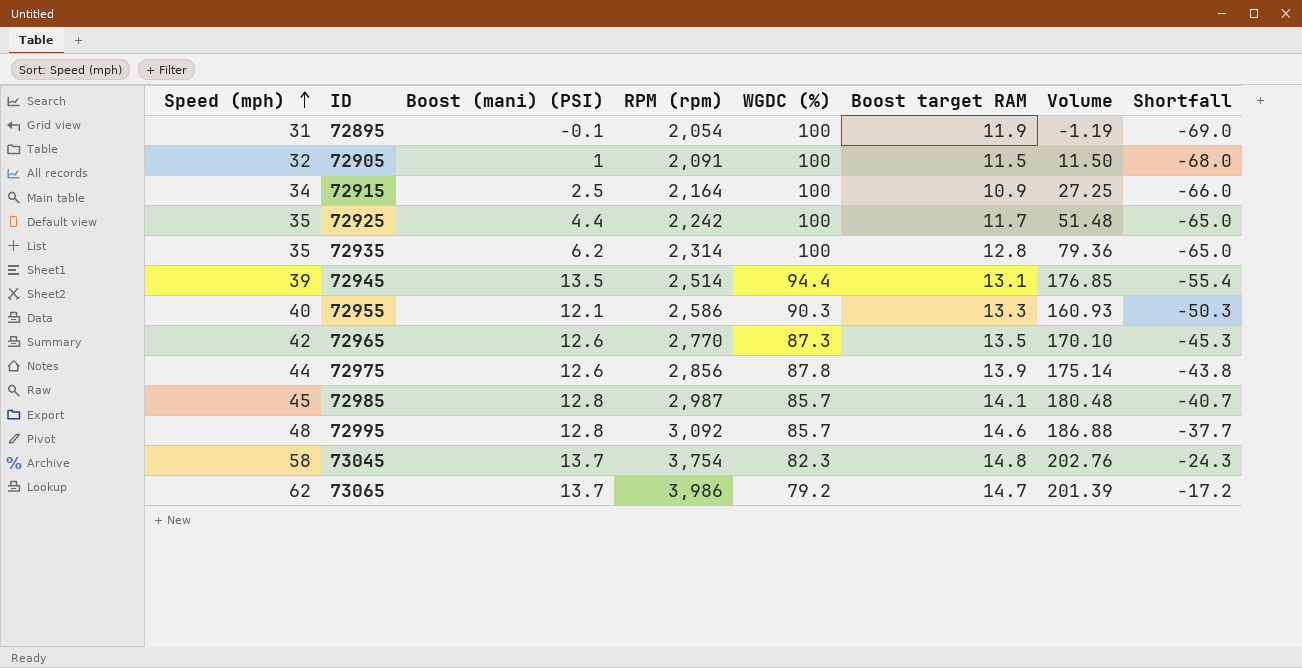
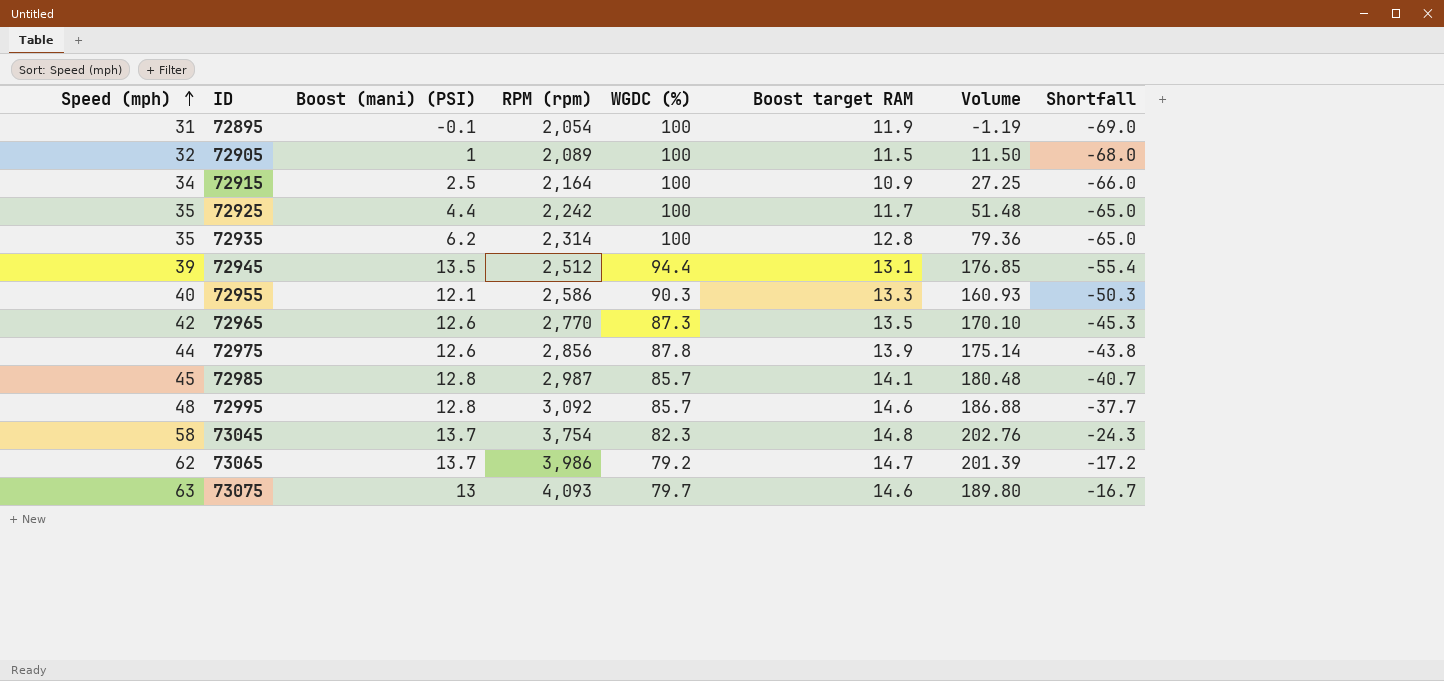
72905 | RPM (rpm): 2,091 -> 2,089
72945 | RPM (rpm): 2,514 -> 2,512
row 73075: none -> 63 | 13 | 4,093 | 79.7 | 14.6 | 189.80 | -16.7

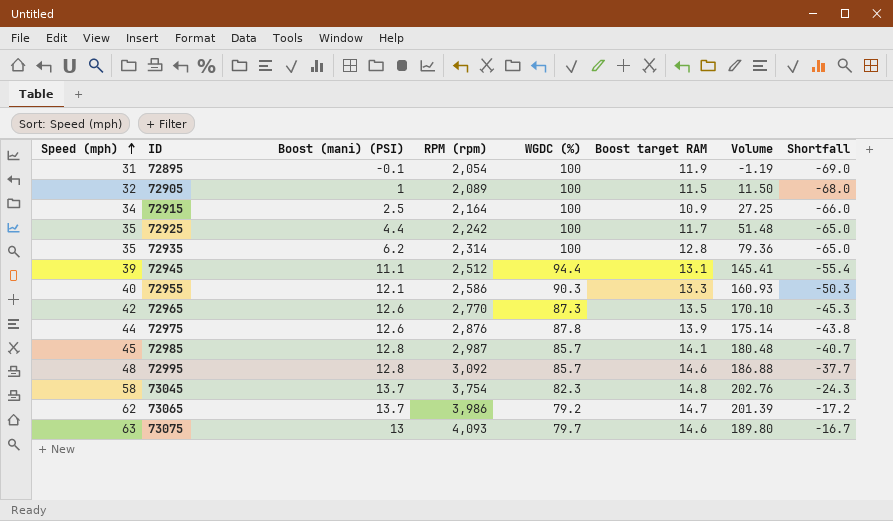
72945 | Boost (mani) (PSI): 13.5 -> 11.1
72945 | Volume: 176.85 -> 145.41
72975 | RPM (rpm): 2,856 -> 2,876

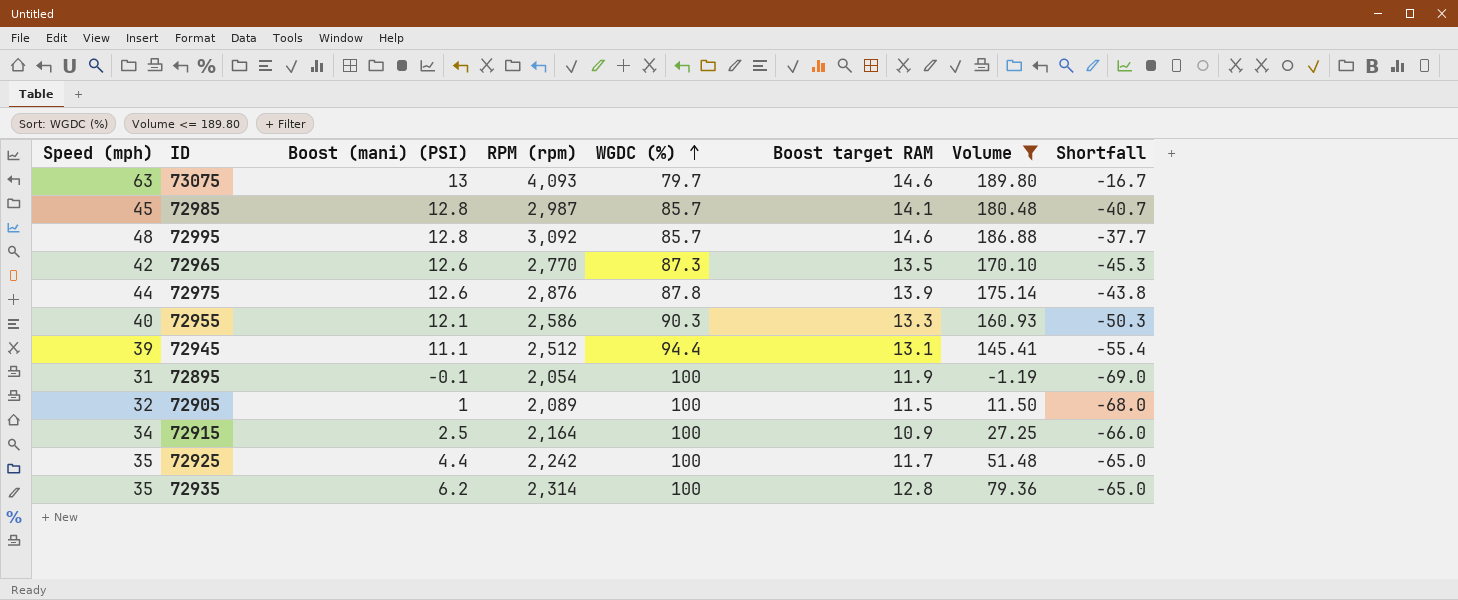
filter: none -> Volume <= 189.80
row order: Speed (mph) ascending -> WGDC (%) ascending

